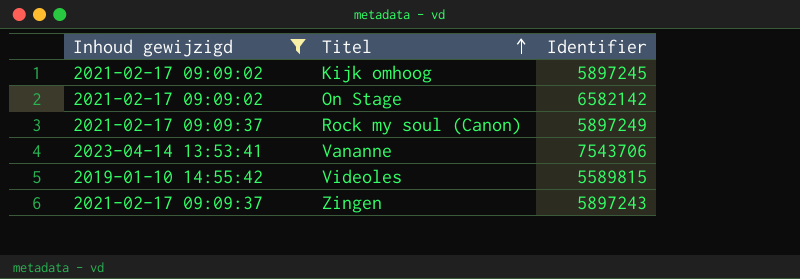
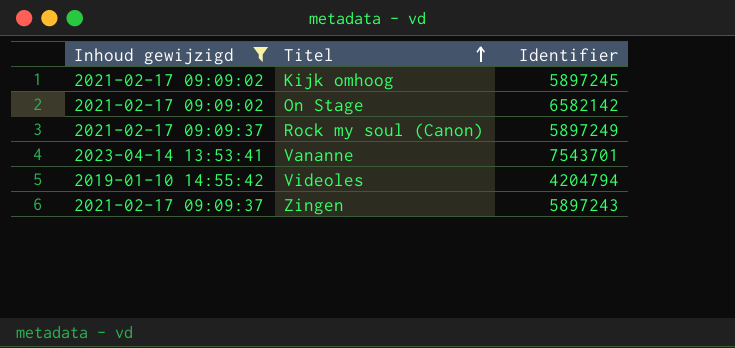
Vananne | Identifier: 7543706 -> 7543701
Videoles | Identifier: 5589815 -> 4204794

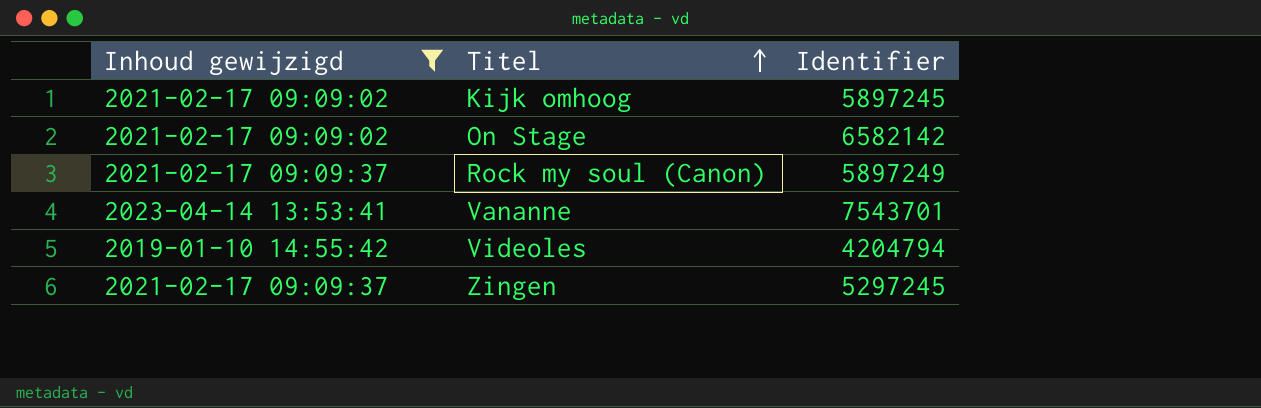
Zingen | Identifier: 5897243 -> 5297245

